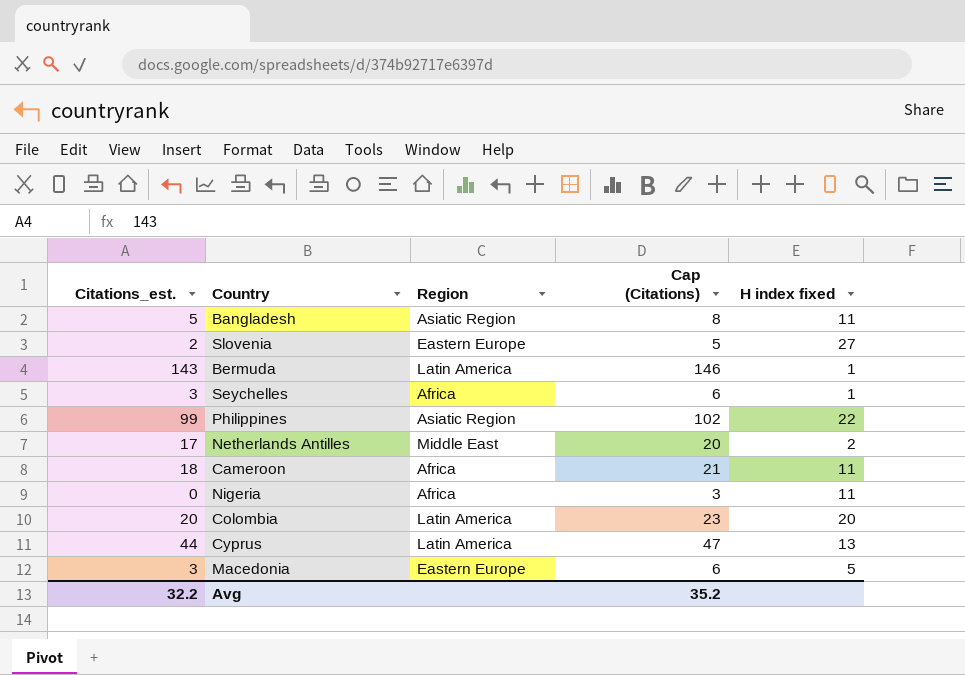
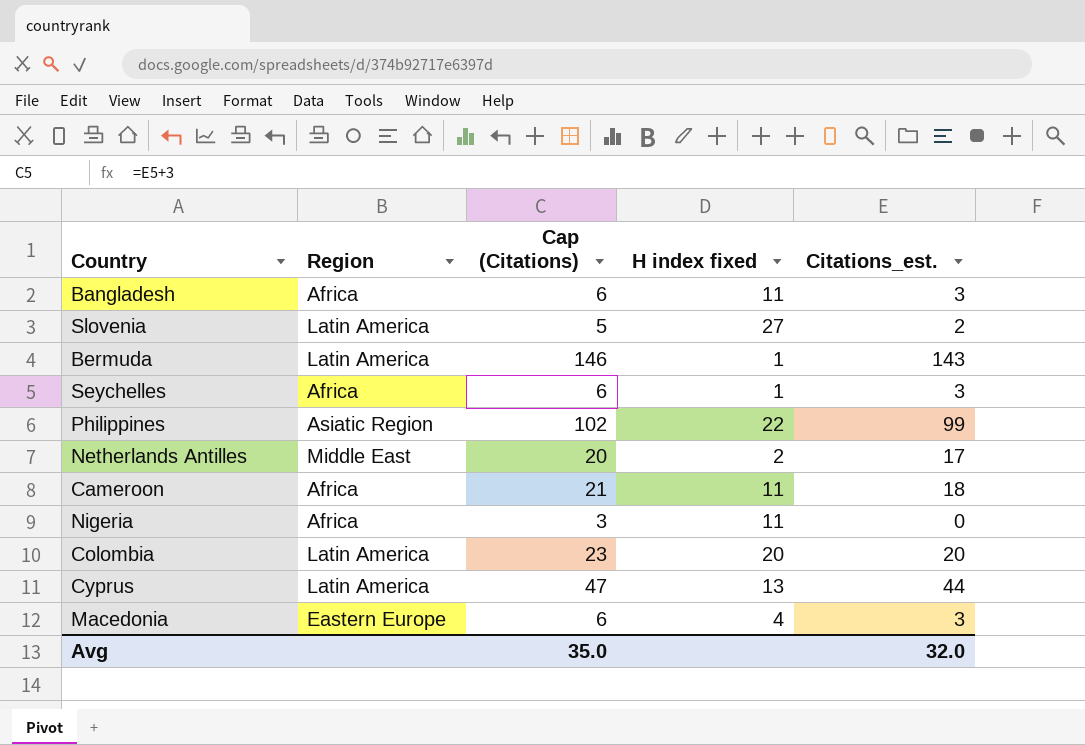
column Citations_est. | position: 1 -> 5
Bangladesh | Region: Asiatic Region -> Africa
Bangladesh | Cap (Citations): 8 -> 6
Bangladesh | Citations_est.: 5 -> 3
Slovenia | Region: Eastern Europe -> Latin America
Macedonia | H index fixed: 5 -> 4
Avg | Cap (Citations): 35.2 -> 35.0
Avg | Citations_est.: 32.2 -> 32.0

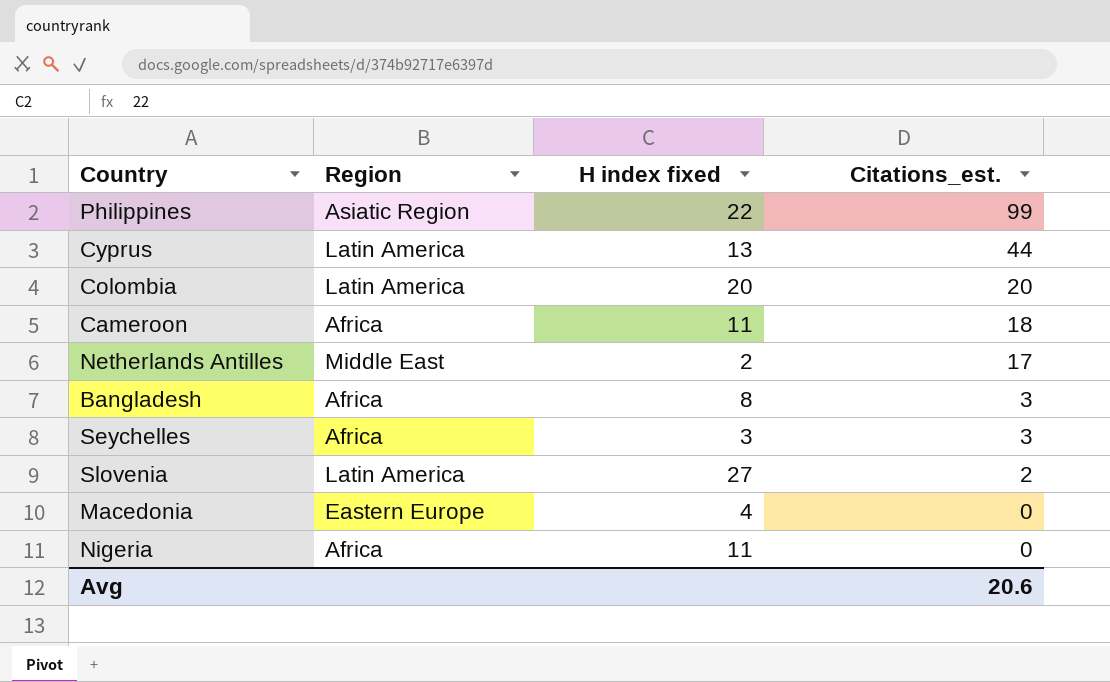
row order: none -> Citations_est. descending
column Cap (Citations) | formula: [Citations_est.] + 3 -> none
row Bermuda: Latin America | 146 | 1 | 143 -> none
Bangladesh | H index fixed: 11 -> 8
Seychelles | H index fixed: 1 -> 3
Macedonia | Citations_est.: 3 -> 0
Avg | Citations_est.: 32.0 -> 20.6

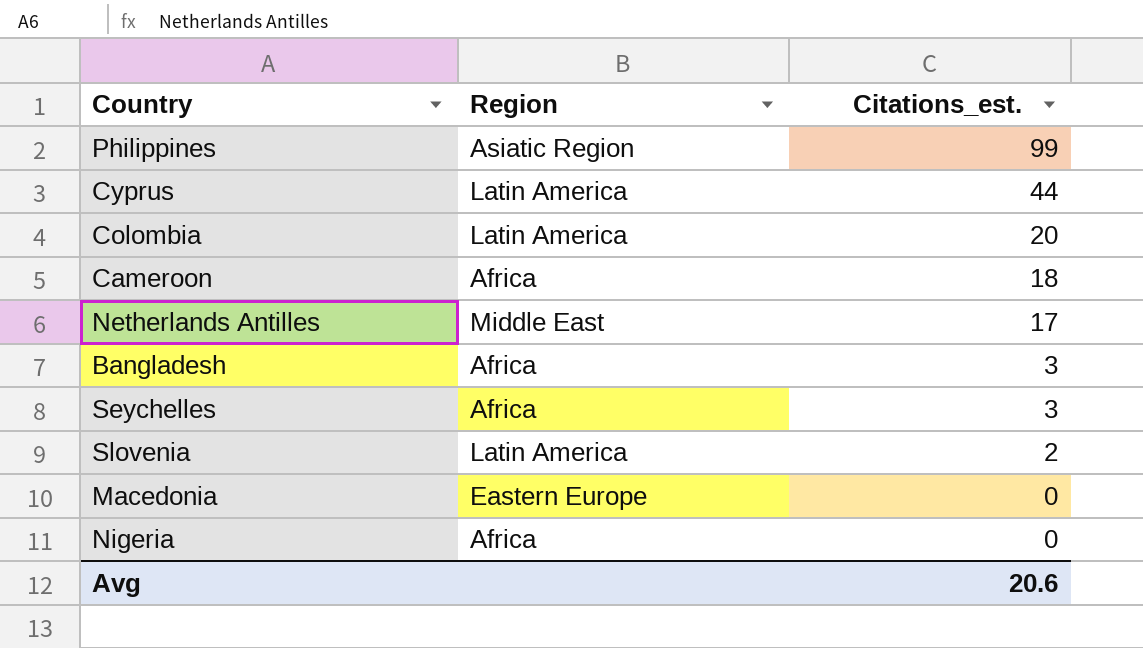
column H index fixed | position: 3 -> none

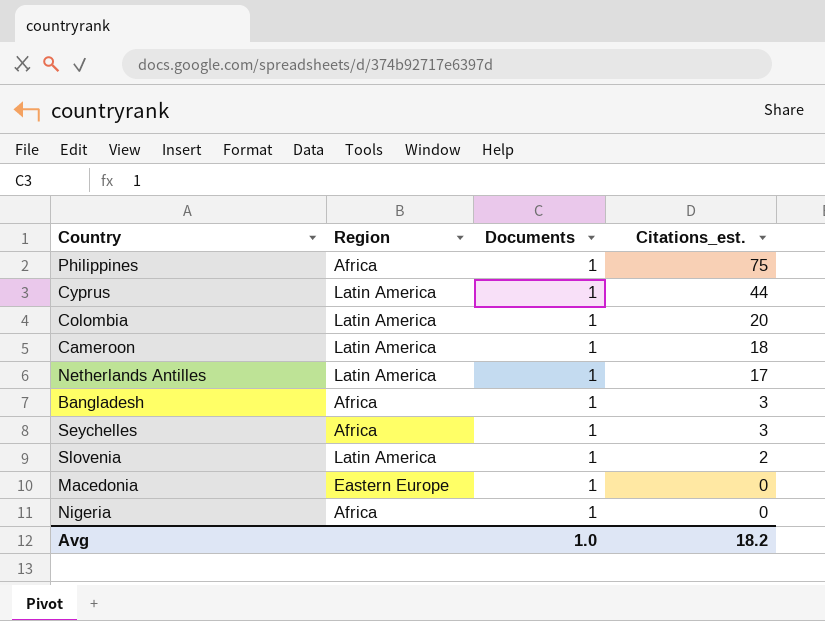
column Documents | position: none -> 3
Philippines | Region: Asiatic Region -> Africa
Philippines | Citations_est.: 99 -> 75
Cameroon | Region: Africa -> Latin America
Netherlands Antilles | Region: Middle East -> Latin America
Avg | Citations_est.: 20.6 -> 18.2

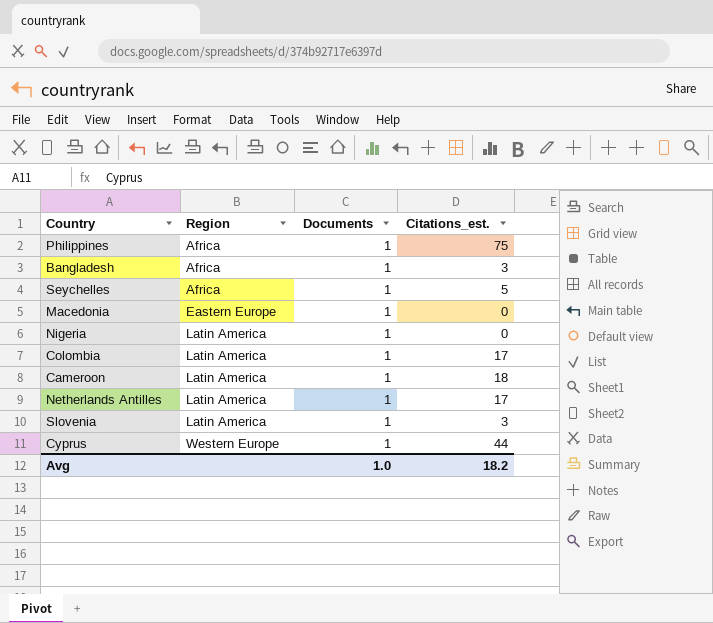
row order: Citations_est. descending -> Region ascending
Seychelles | Citations_est.: 3 -> 5
Nigeria | Region: Africa -> Latin America
Colombia | Citations_est.: 20 -> 17
Slovenia | Citations_est.: 2 -> 3
Cyprus | Region: Latin America -> Western Europe

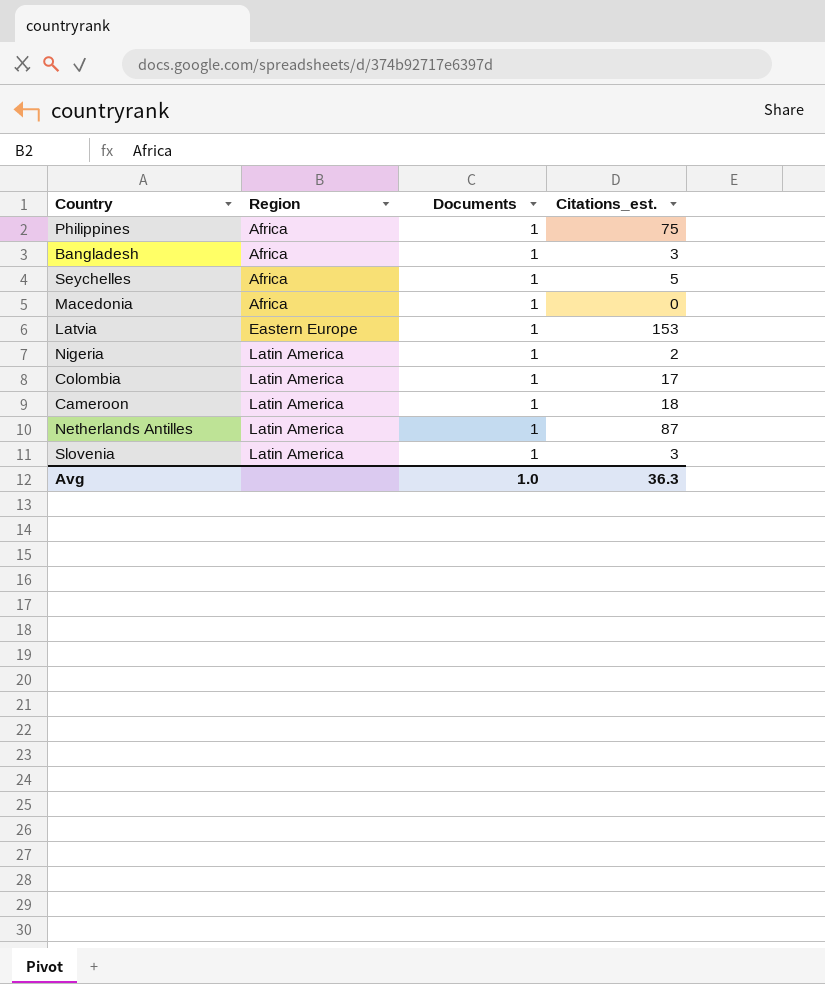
row Cyprus: Western Europe | 1 | 44 -> none
Macedonia | Region: Eastern Europe -> Africa
row Latvia: none -> Eastern Europe | 1 | 153
Nigeria | Citations_est.: 0 -> 2
Netherlands Antilles | Citations_est.: 17 -> 87
Avg | Citations_est.: 18.2 -> 36.3

